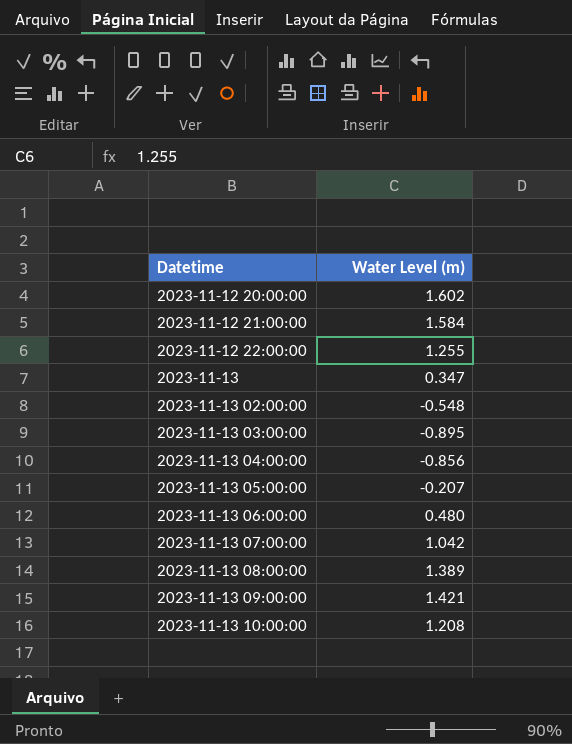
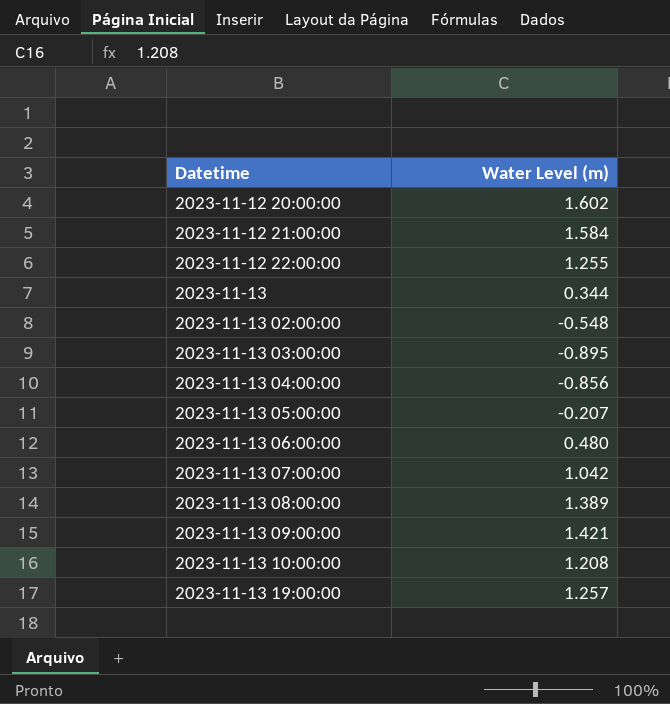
2023-11-13 | Water Level (m): 0.347 -> 0.344
row 2023-11-13 19:00:00: none -> 1.257

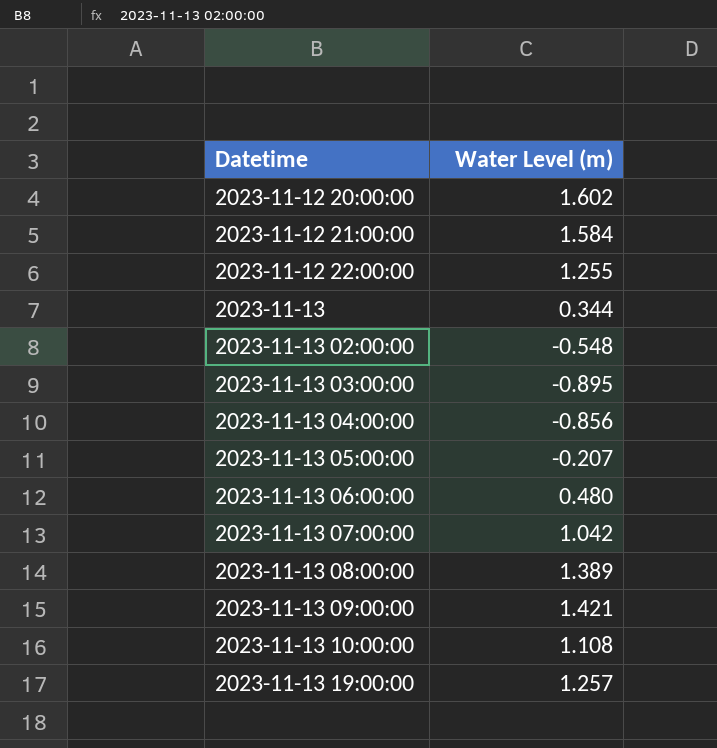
2023-11-13 10:00:00 | Water Level (m): 1.208 -> 1.108

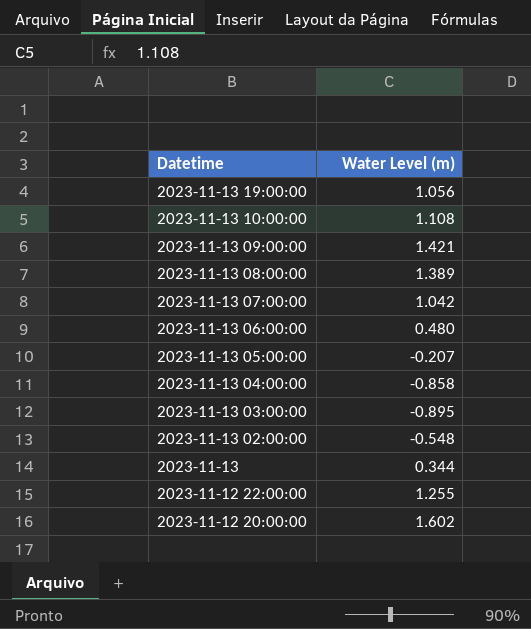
row order: Datetime ascending -> Datetime descending
row 2023-11-12 21:00:00: 1.584 -> none
2023-11-13 19:00:00 | Water Level (m): 1.257 -> 1.056
2023-11-13 04:00:00 | Water Level (m): -0.856 -> -0.858

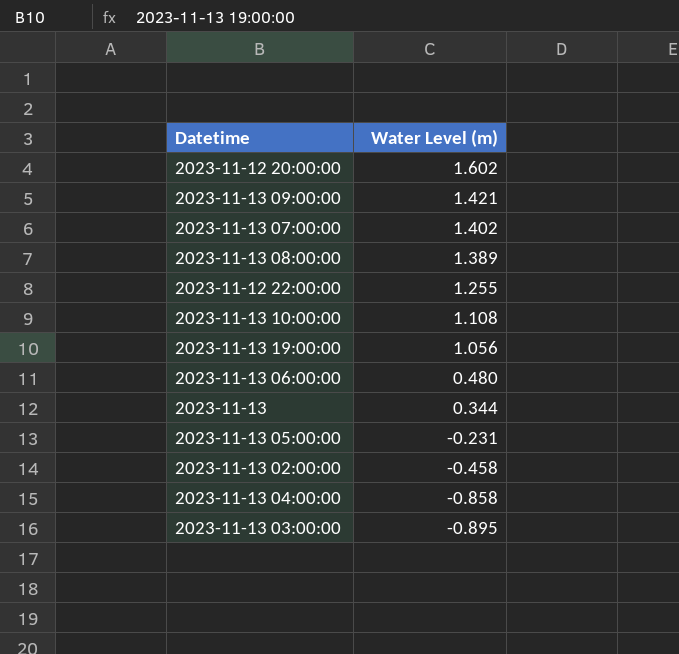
row order: Datetime descending -> Water Level (m) descending
2023-11-13 07:00:00 | Water Level (m): 1.042 -> 1.402
2023-11-13 05:00:00 | Water Level (m): -0.207 -> -0.231
2023-11-13 02:00:00 | Water Level (m): -0.548 -> -0.458

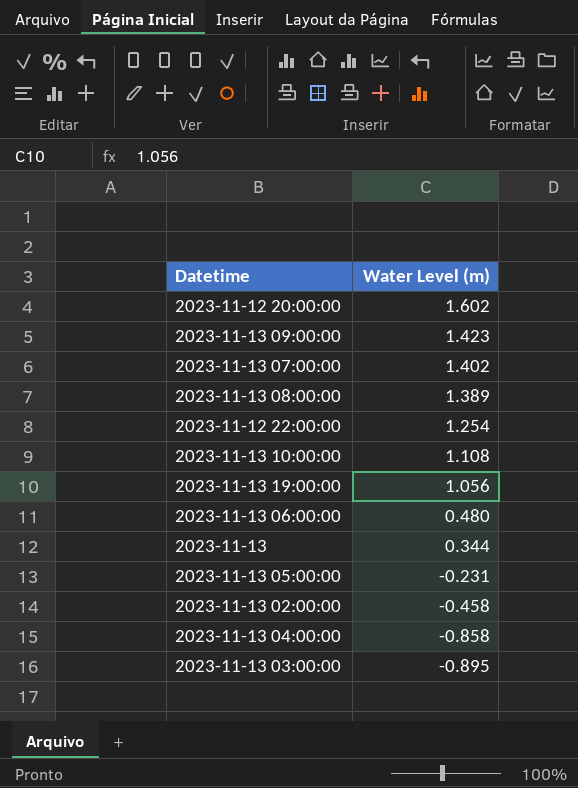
2023-11-13 09:00:00 | Water Level (m): 1.421 -> 1.423
2023-11-12 22:00:00 | Water Level (m): 1.255 -> 1.254

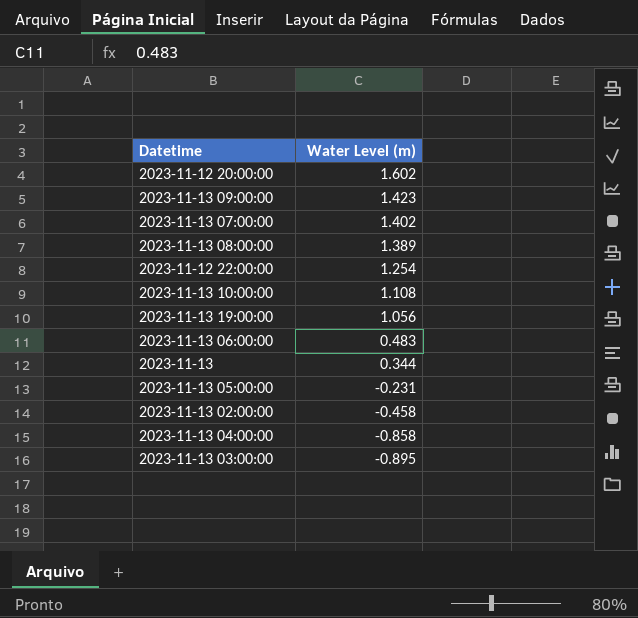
2023-11-13 06:00:00 | Water Level (m): 0.480 -> 0.483

